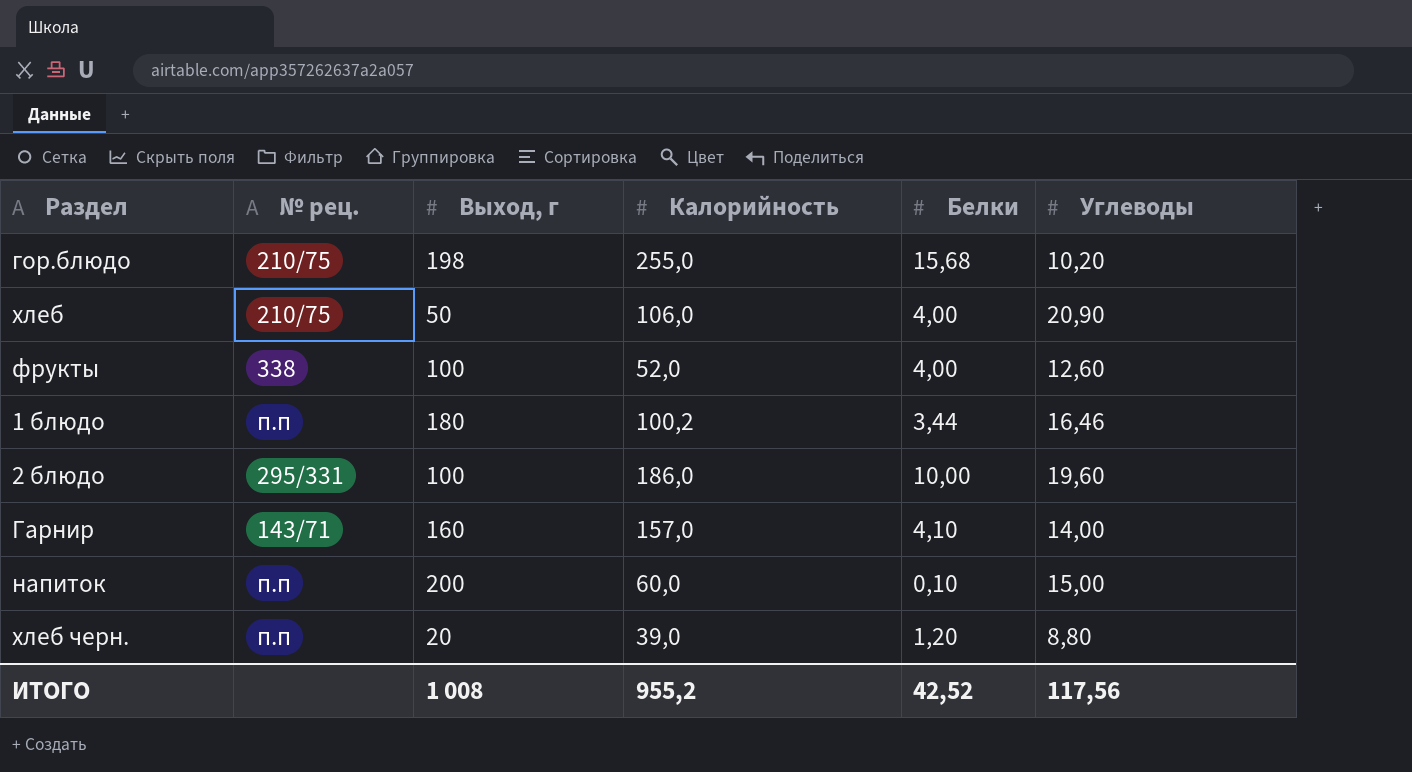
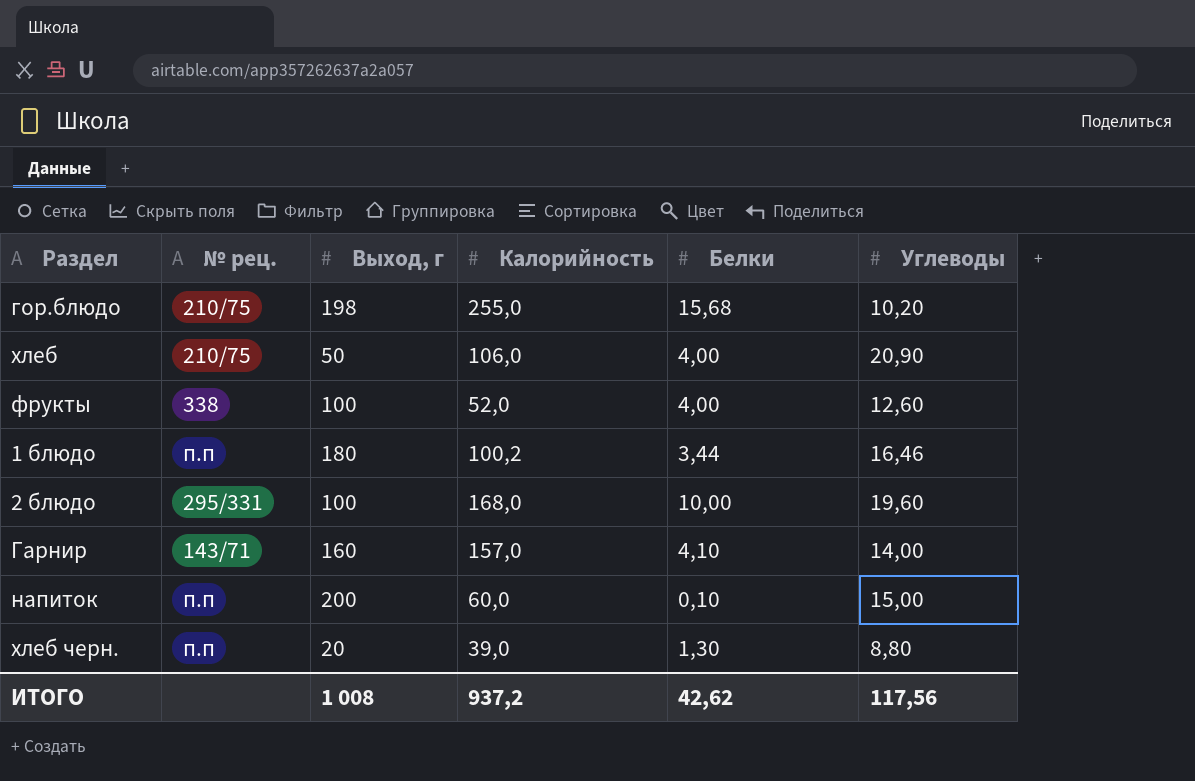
2 блюдо | Калорийность: 186,0 -> 168,0
хлеб черн. | Белки: 1,20 -> 1,30
ИТОГО | Калорийность: 955,2 -> 937,2
ИТОГО | Белки: 42,52 -> 42,62

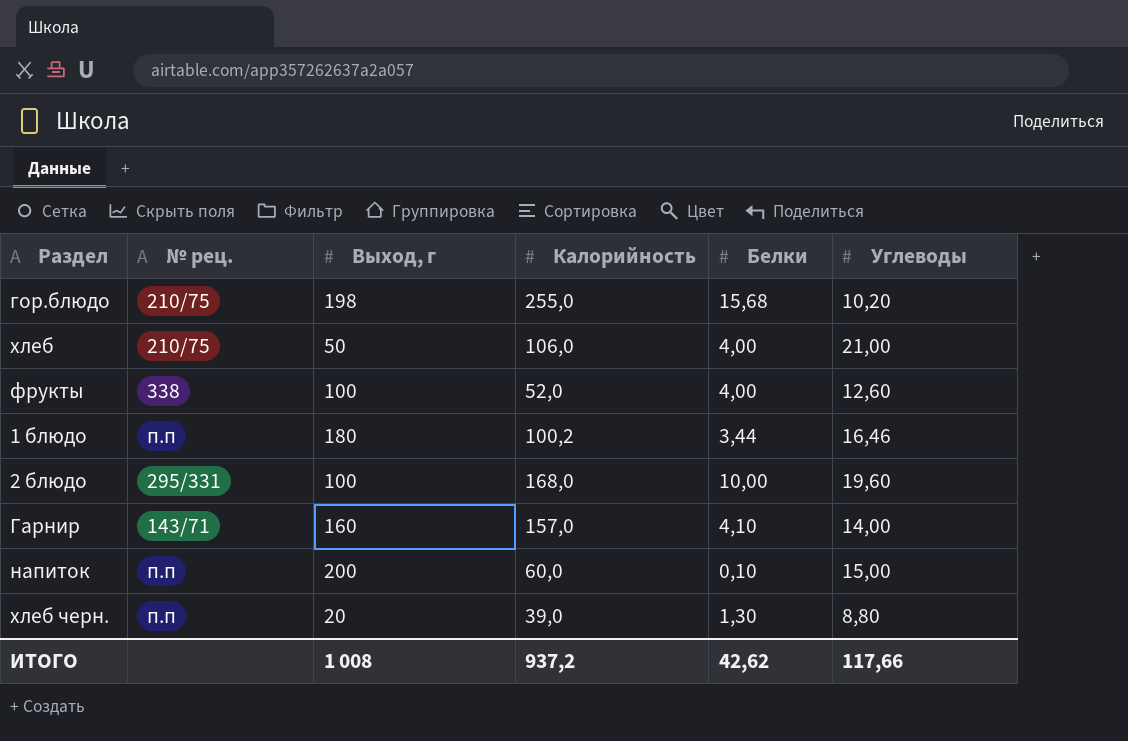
хлеб | Углеводы: 20,90 -> 21,00
ИТОГО | Углеводы: 117,56 -> 117,66

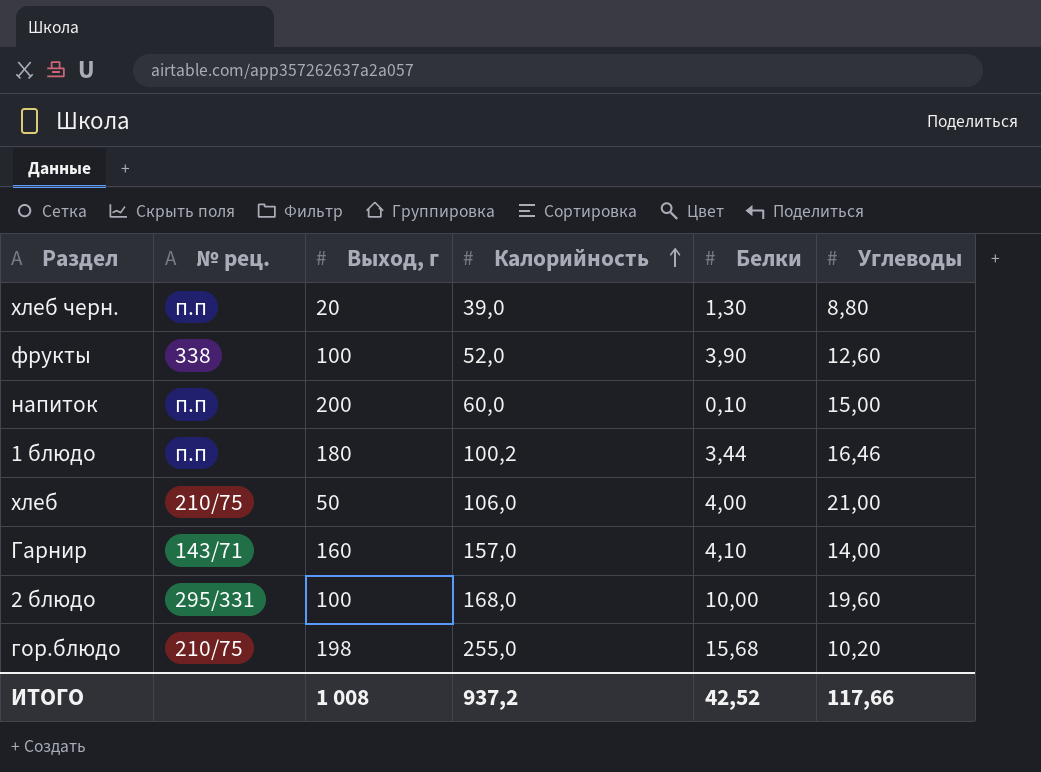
row order: none -> Калорийность ascending
фрукты | Белки: 4,00 -> 3,90
ИТОГО | Белки: 42,62 -> 42,52

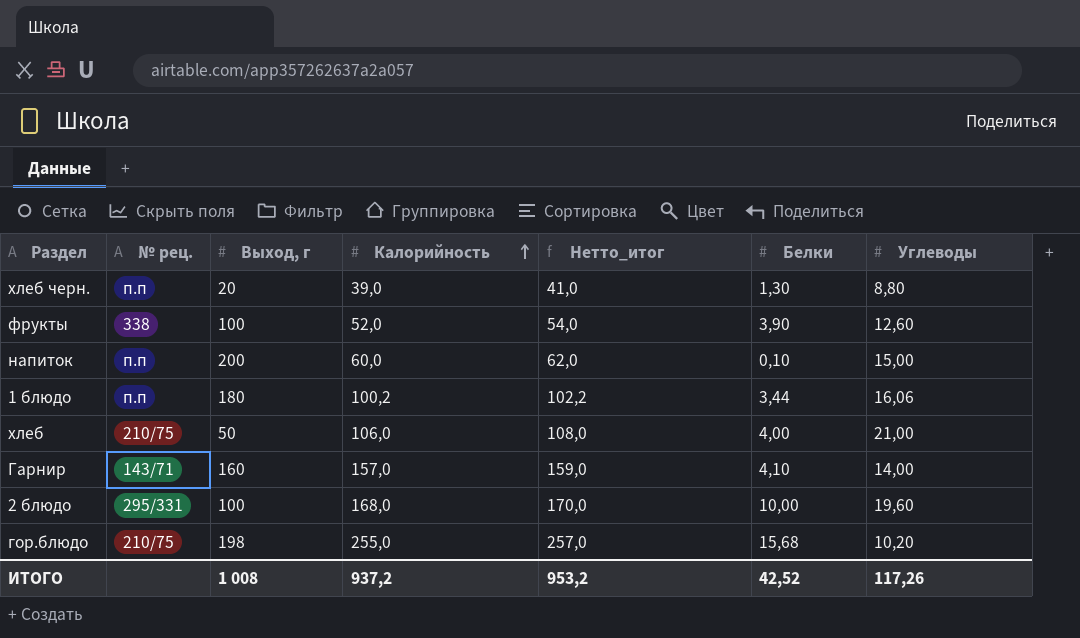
column Нетто_итог | formula: none -> [Калорийность] + 2
1 блюдо | Углеводы: 16,46 -> 16,06
ИТОГО | Углеводы: 117,66 -> 117,26

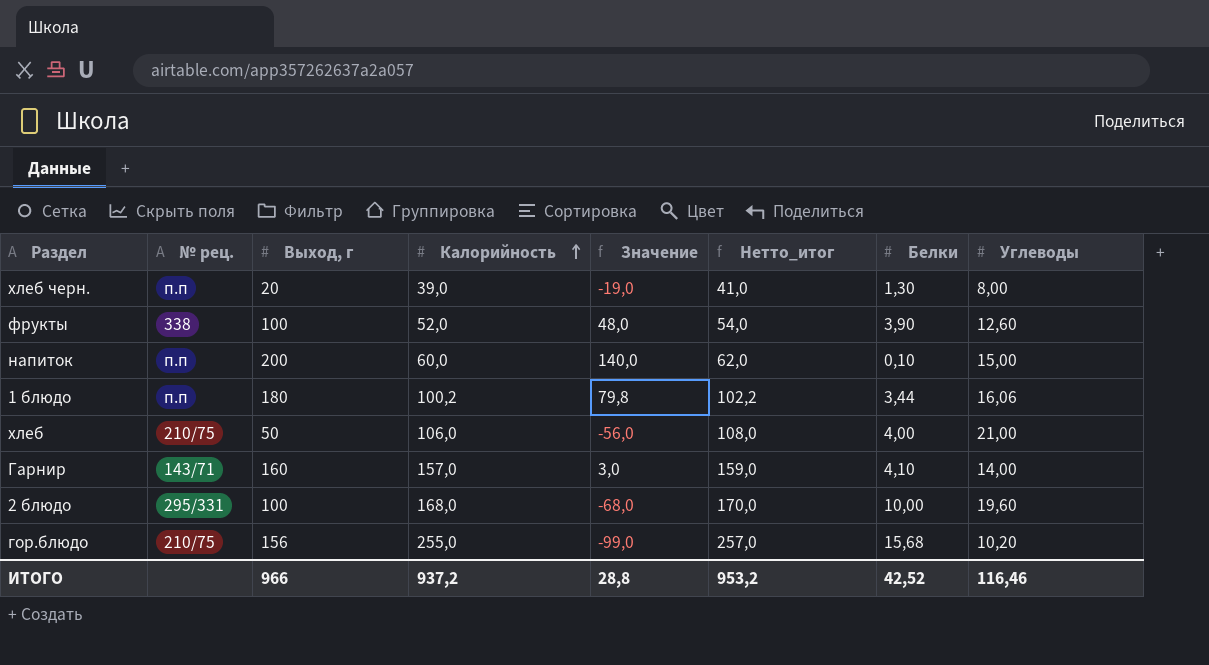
column Значение | formula: none -> [Выход, г] - [Калорийность]
хлеб черн. | Углеводы: 8,80 -> 8,00
гор.блюдо | Выход, г: 198 -> 156
ИТОГО | Выход, г: 1 008 -> 966
ИТОГО | Углеводы: 117,26 -> 116,46

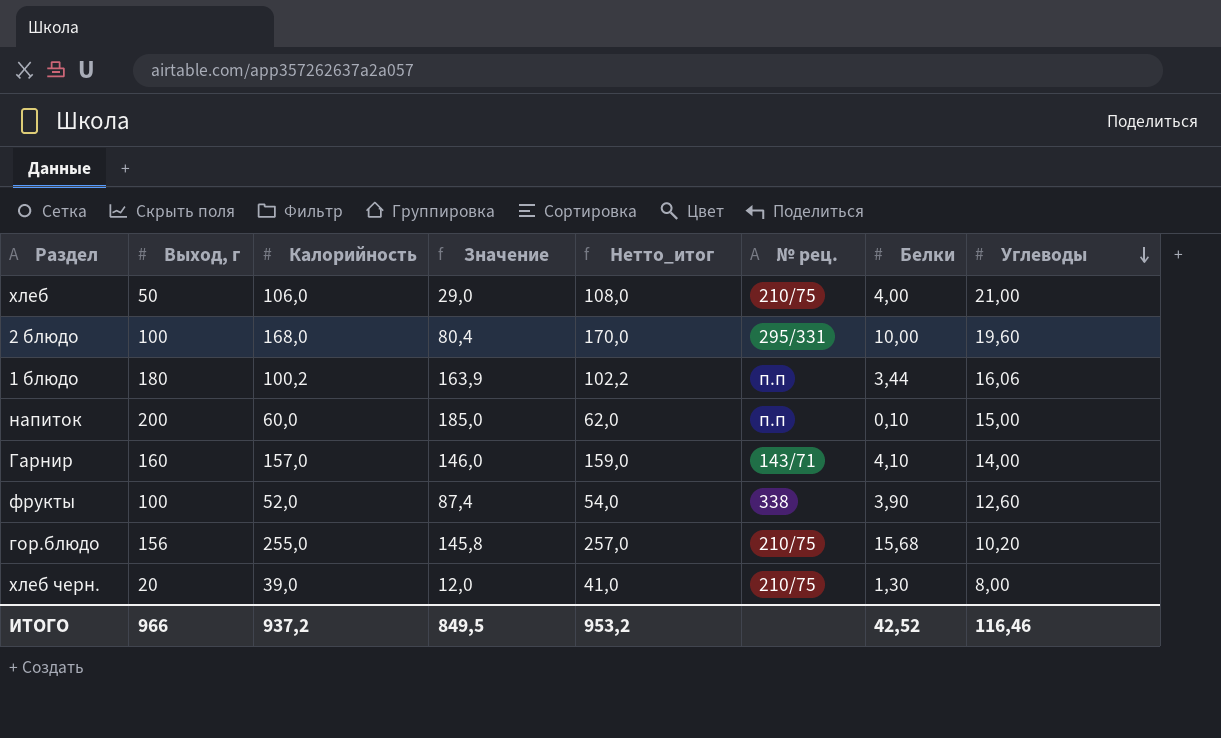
row order: Калорийность ascending -> Углеводы descending
column Значение | formula: [Выход, г] - [Калорийность] -> [Выход, г] - [Углеводы]
column № рец. | position: 2 -> 6
хлеб черн. | № рец.: п.п -> 210/75
ИТОГО | Значение: 28,8 -> 849,5

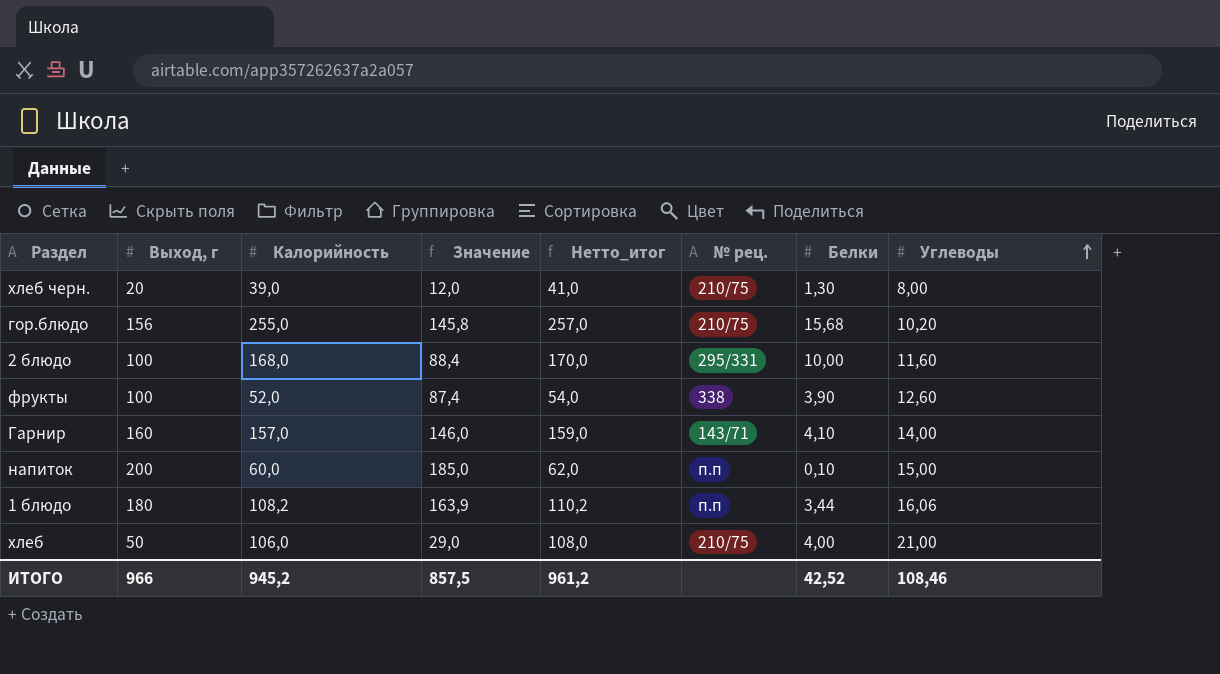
row order: Углеводы descending -> Углеводы ascending
2 блюдо | Значение: 80,4 -> 88,4
2 блюдо | Углеводы: 19,60 -> 11,60
1 блюдо | Калорийность: 100,2 -> 108,2
1 блюдо | Нетто_итог: 102,2 -> 110,2
ИТОГО | Калорийность: 937,2 -> 945,2
ИТОГО | Значение: 849,5 -> 857,5
ИТОГО | Нетто_итог: 953,2 -> 961,2
ИТОГО | Углеводы: 116,46 -> 108,46

